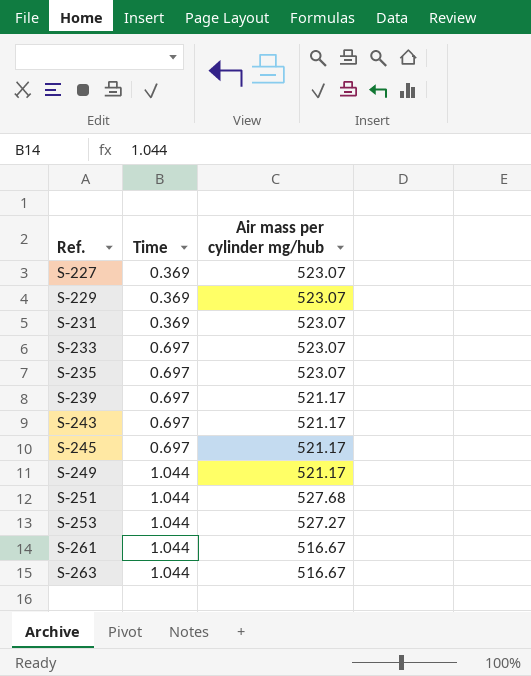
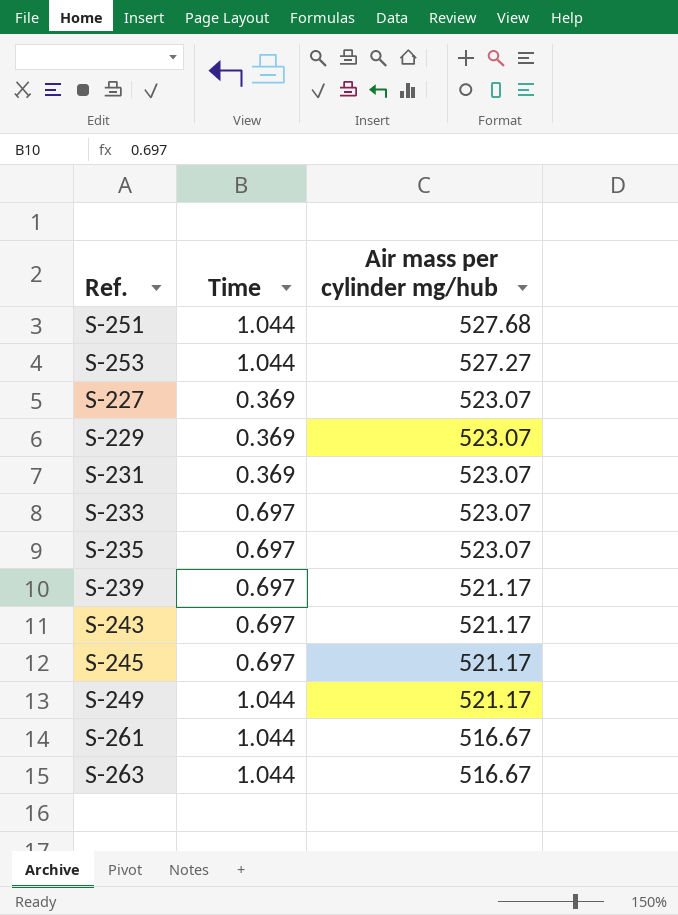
row order: Ref. ascending -> Air mass per cylinder mg/hub descending

